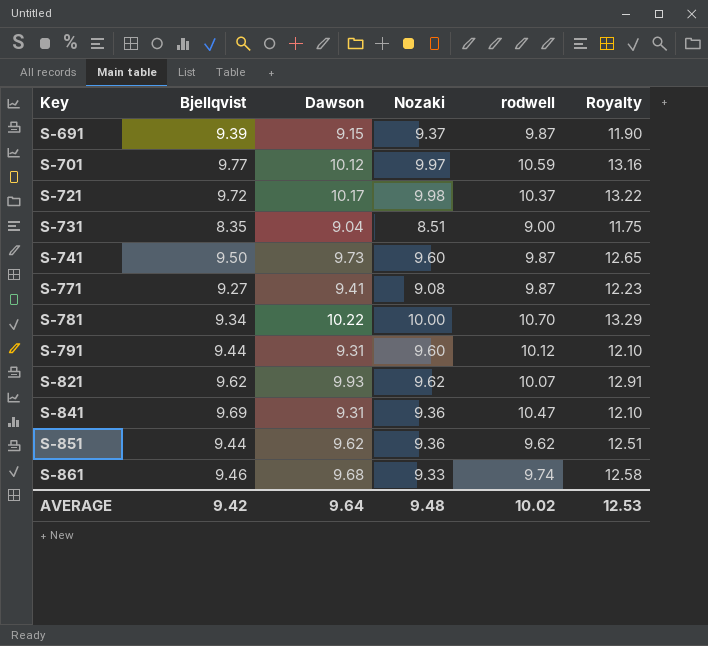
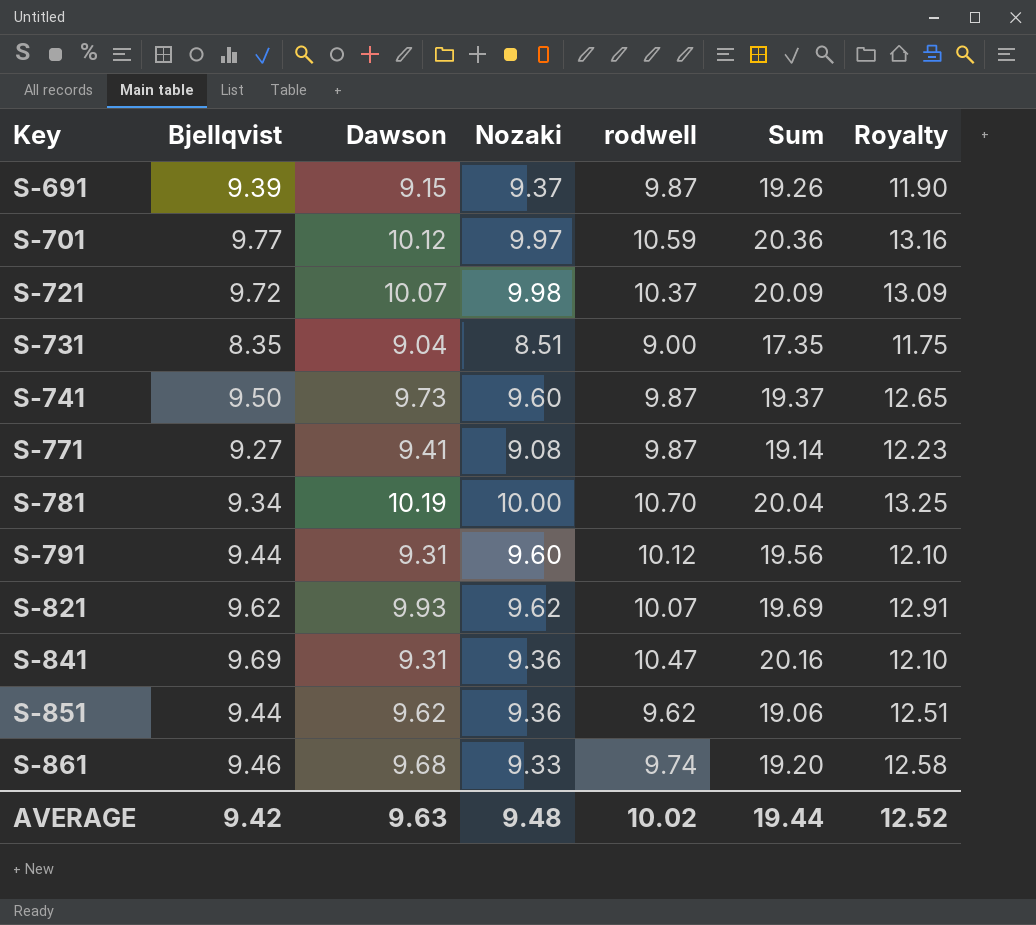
column Sum | formula: none -> [Bjellqvist] + [rodwell]
S-721 | Dawson: 10.17 -> 10.07
S-721 | Royalty: 13.22 -> 13.09
S-781 | Dawson: 10.22 -> 10.19
S-781 | Royalty: 13.29 -> 13.25
AVERAGE | Dawson: 9.64 -> 9.63
AVERAGE | Royalty: 12.53 -> 12.52

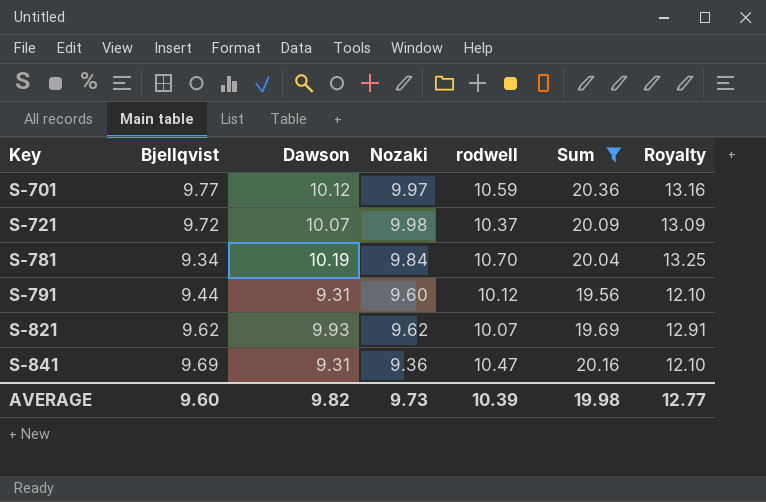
filter: none -> Sum >= 19.56
S-781 | Nozaki: 10.00 -> 9.84
AVERAGE | Bjellqvist: 9.42 -> 9.60
AVERAGE | Dawson: 9.63 -> 9.82
AVERAGE | Nozaki: 9.48 -> 9.73
AVERAGE | rodwell: 10.02 -> 10.39
AVERAGE | Sum: 19.44 -> 19.98
AVERAGE | Royalty: 12.52 -> 12.77

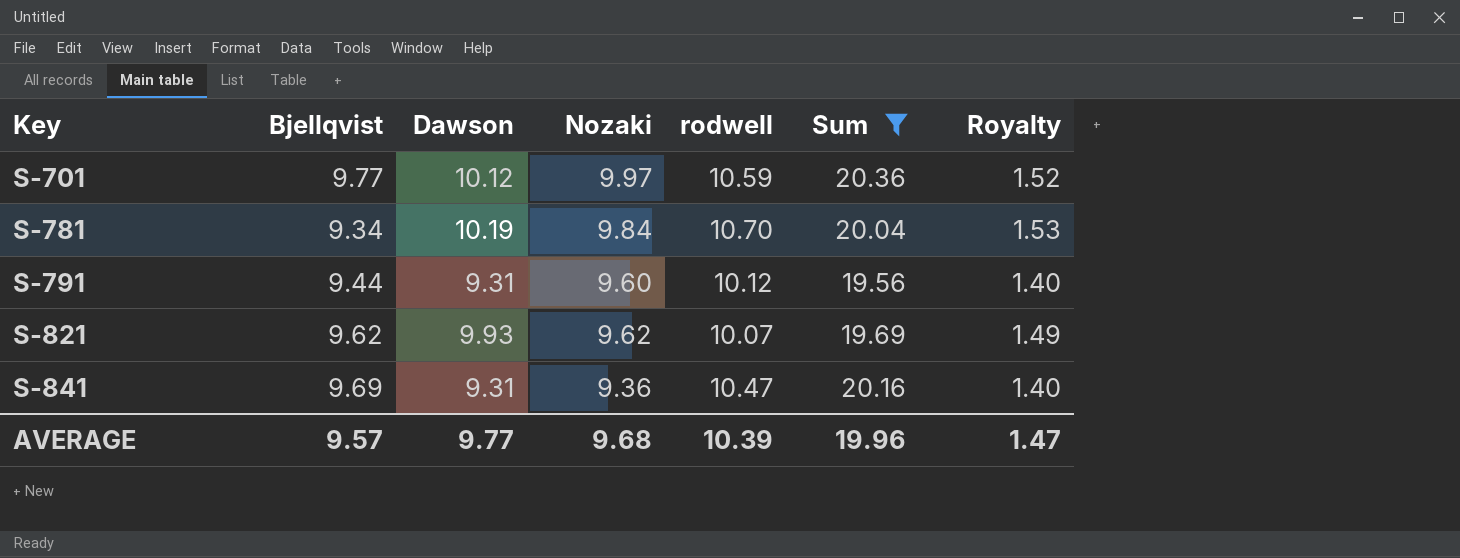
column Royalty | formula: [Dawson] * 1.3 -> [Dawson] * 0.15
row S-721: 9.72 | 10.07 | 9.98 | 10.37 | 20.09 | 13.09 -> none
AVERAGE | Bjellqvist: 9.60 -> 9.57
AVERAGE | Dawson: 9.82 -> 9.77
AVERAGE | Nozaki: 9.73 -> 9.68
AVERAGE | Sum: 19.98 -> 19.96
AVERAGE | Royalty: 12.77 -> 1.47

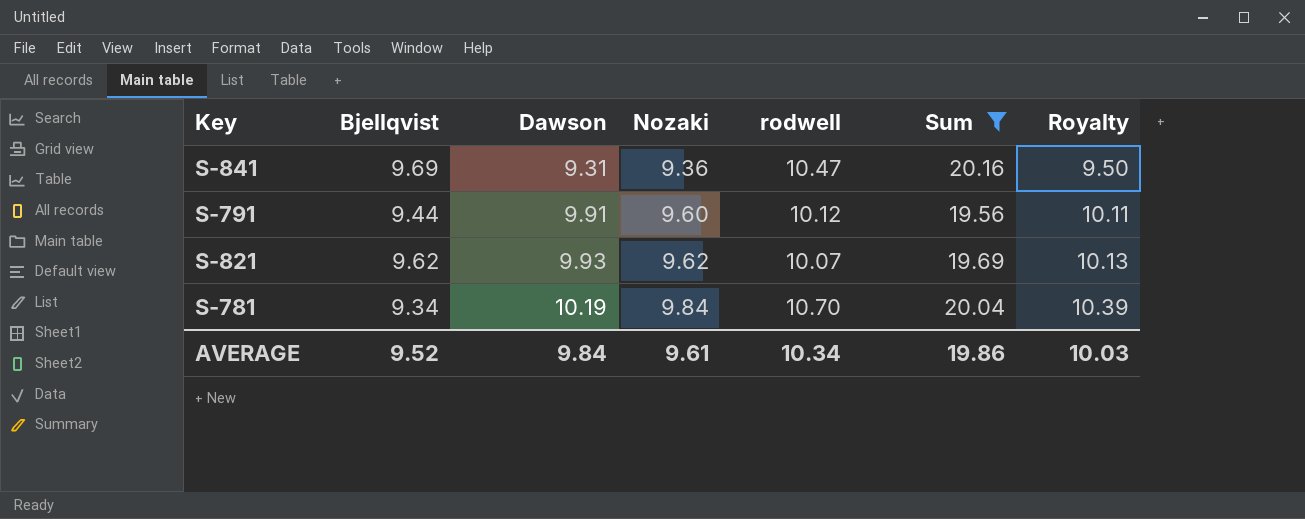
row order: Key ascending -> Dawson ascending
column Royalty | formula: [Dawson] * 0.15 -> [Dawson] * 1.02
row S-701: 9.77 | 10.12 | 9.97 | 10.59 | 20.36 | 1.52 -> none
S-791 | Dawson: 9.31 -> 9.91
AVERAGE | Bjellqvist: 9.57 -> 9.52
AVERAGE | Dawson: 9.77 -> 9.84
AVERAGE | Nozaki: 9.68 -> 9.61
AVERAGE | rodwell: 10.39 -> 10.34
AVERAGE | Sum: 19.96 -> 19.86
AVERAGE | Royalty: 1.47 -> 10.03

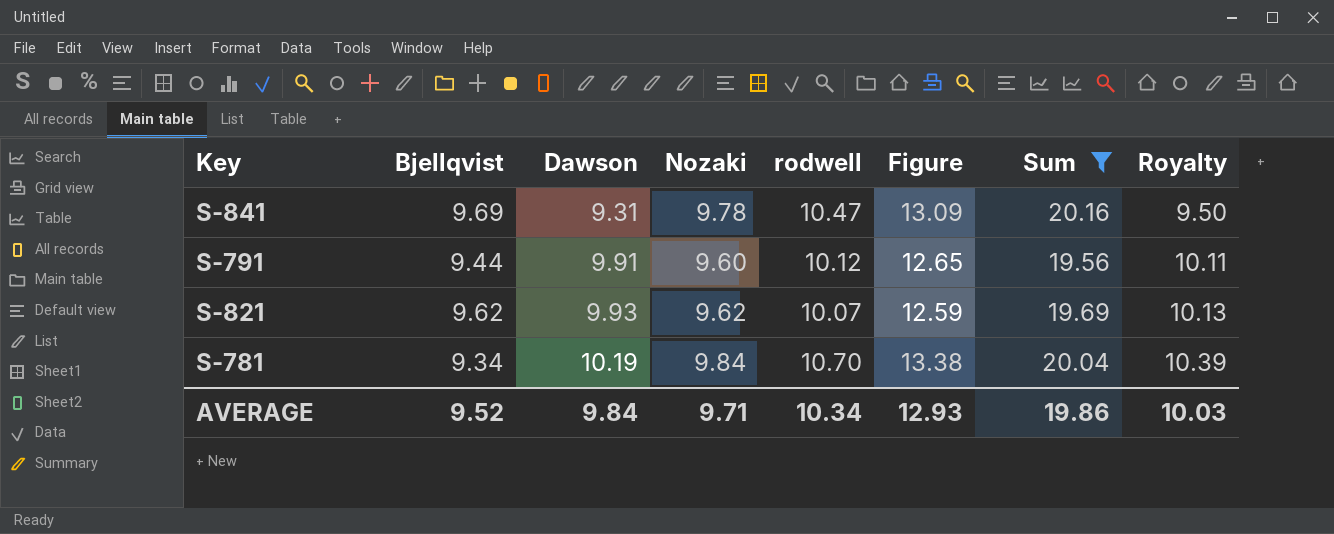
column Figure | formula: none -> [rodwell] * 1.25
S-841 | Nozaki: 9.36 -> 9.78
AVERAGE | Nozaki: 9.61 -> 9.71

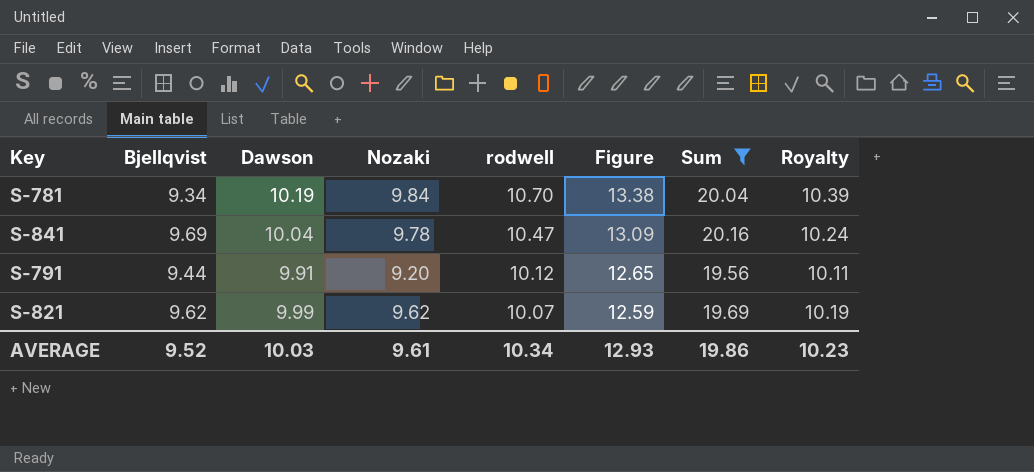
row order: Dawson ascending -> rodwell descending
S-841 | Dawson: 9.31 -> 10.04
S-841 | Royalty: 9.50 -> 10.24
S-791 | Nozaki: 9.60 -> 9.20
S-821 | Dawson: 9.93 -> 9.99
S-821 | Royalty: 10.13 -> 10.19
AVERAGE | Dawson: 9.84 -> 10.03
AVERAGE | Nozaki: 9.71 -> 9.61
AVERAGE | Royalty: 10.03 -> 10.23

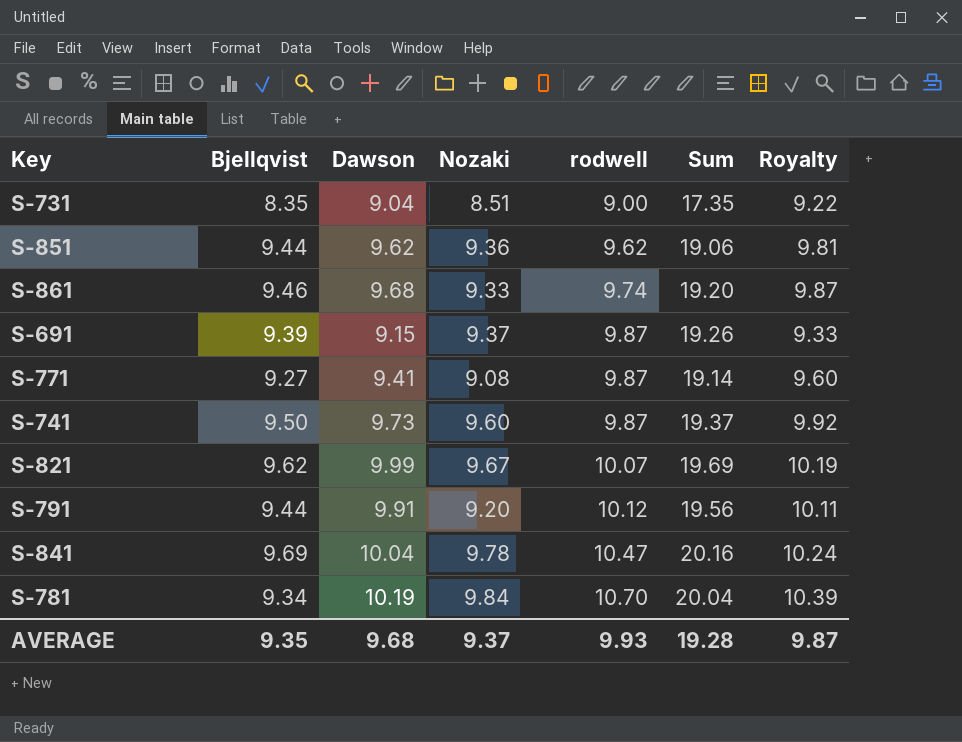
filter: Sum >= 19.56 -> none
row order: rodwell descending -> rodwell ascending
column Figure | formula: [rodwell] * 1.25 -> none
S-821 | Nozaki: 9.62 -> 9.67
AVERAGE | Bjellqvist: 9.52 -> 9.35
AVERAGE | Dawson: 10.03 -> 9.68
AVERAGE | Nozaki: 9.61 -> 9.37
AVERAGE | rodwell: 10.34 -> 9.93
AVERAGE | Sum: 19.86 -> 19.28
AVERAGE | Royalty: 10.23 -> 9.87

